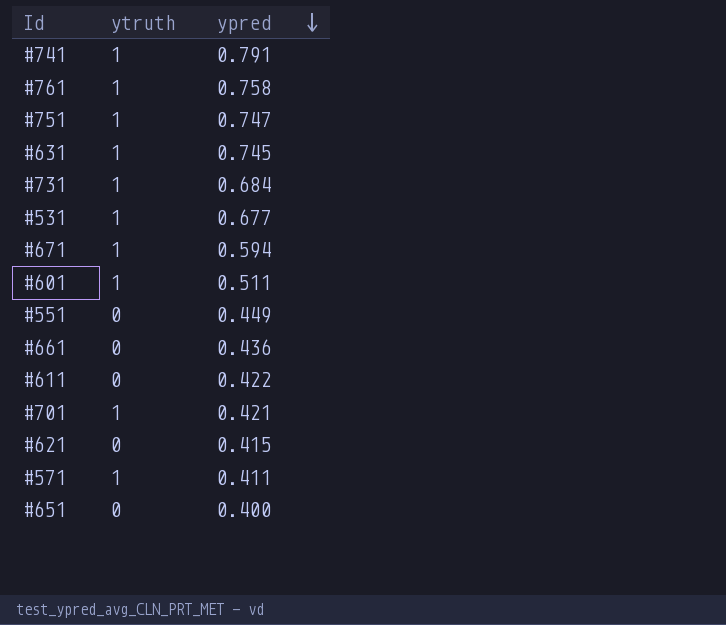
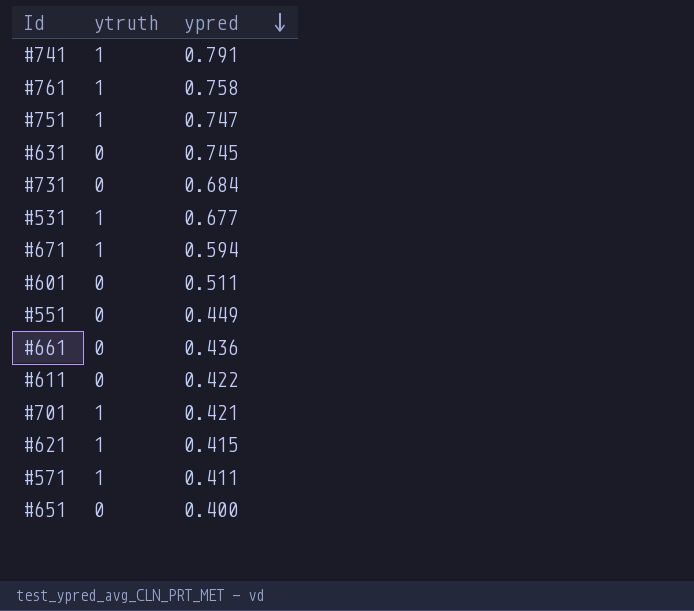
#631 | ytruth: 1 -> 0
#731 | ytruth: 1 -> 0
#601 | ytruth: 1 -> 0
#621 | ytruth: 0 -> 1

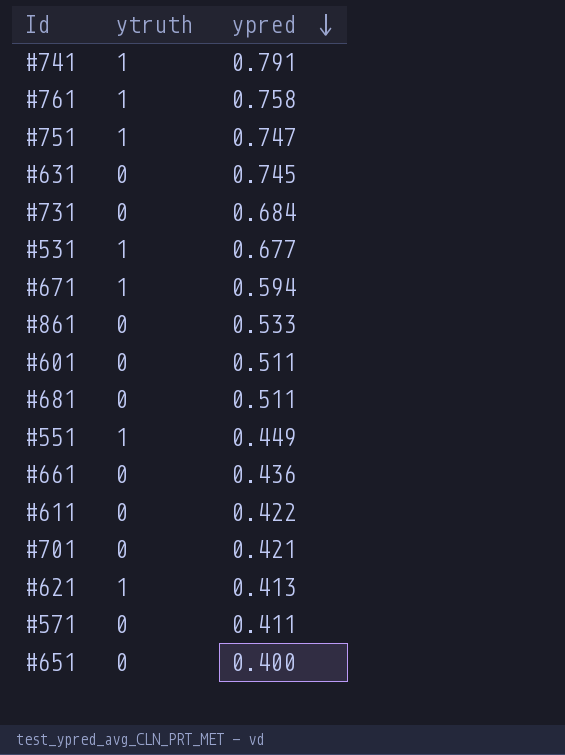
row #861: none -> 0 | 0.533
row #681: none -> 0 | 0.511
#551 | ytruth: 0 -> 1
#701 | ytruth: 1 -> 0
#621 | ypred: 0.415 -> 0.413
#571 | ytruth: 1 -> 0

